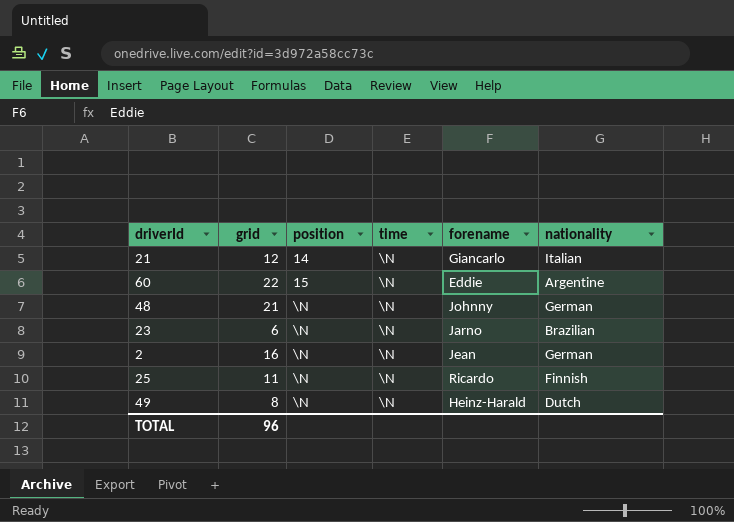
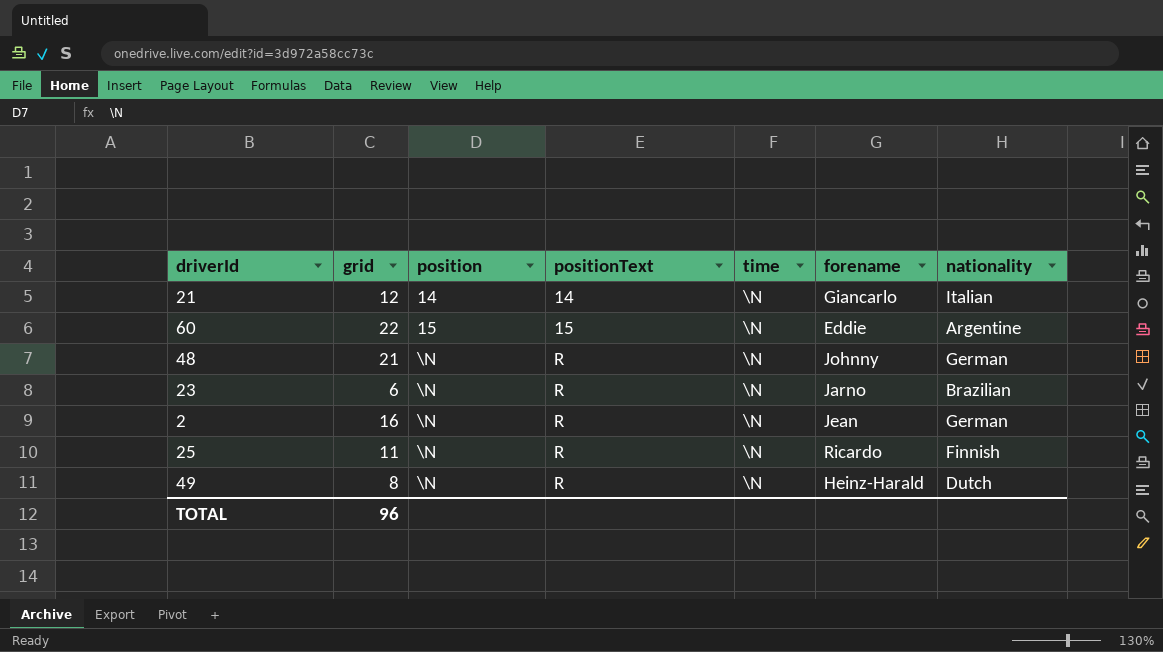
column positionText | position: none -> 4

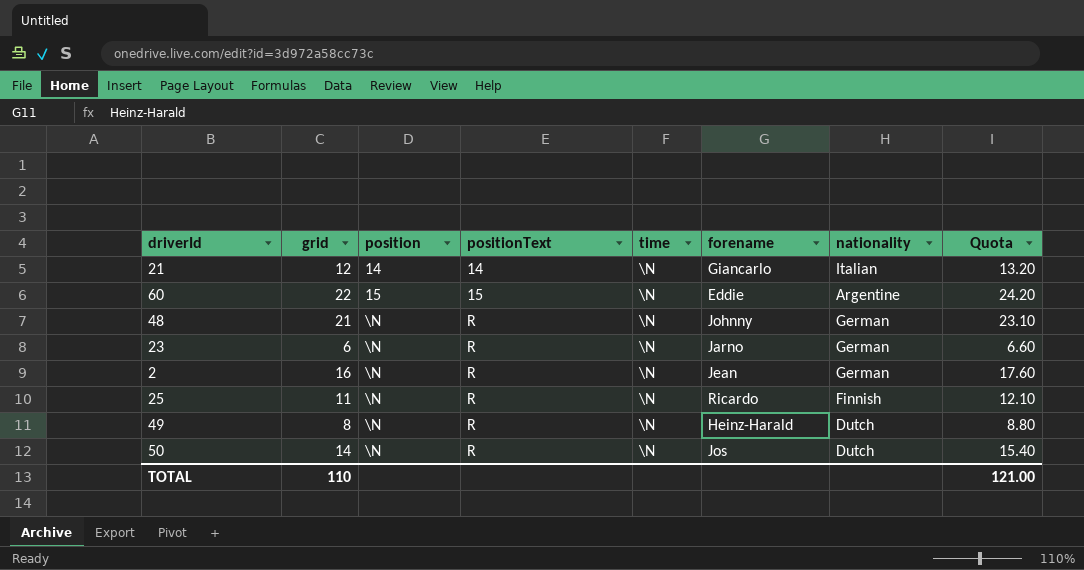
column Quota | formula: none -> [grid] * 1.1
23 | nationality: Brazilian -> German
row 50: none -> 14 | \N | R | \N | Jos | Dutch | 15.40
TOTAL | grid: 96 -> 110

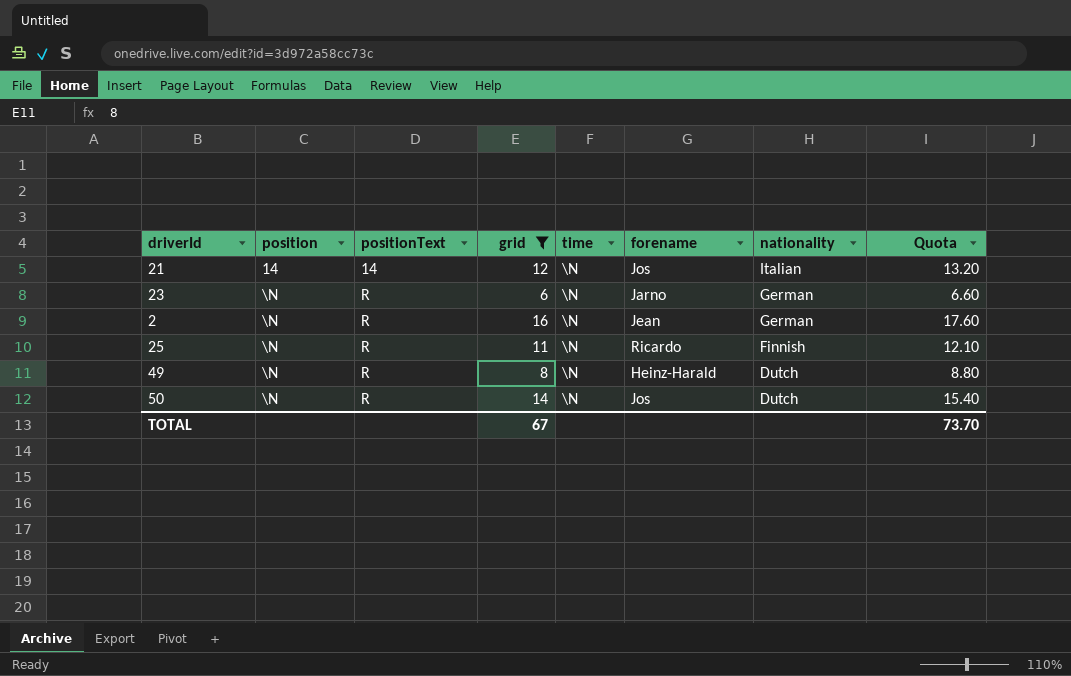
filter: none -> grid <= 16
column grid | position: 2 -> 4
21 | forename: Giancarlo -> Jos
TOTAL | grid: 110 -> 67
TOTAL | Quota: 121.00 -> 73.70

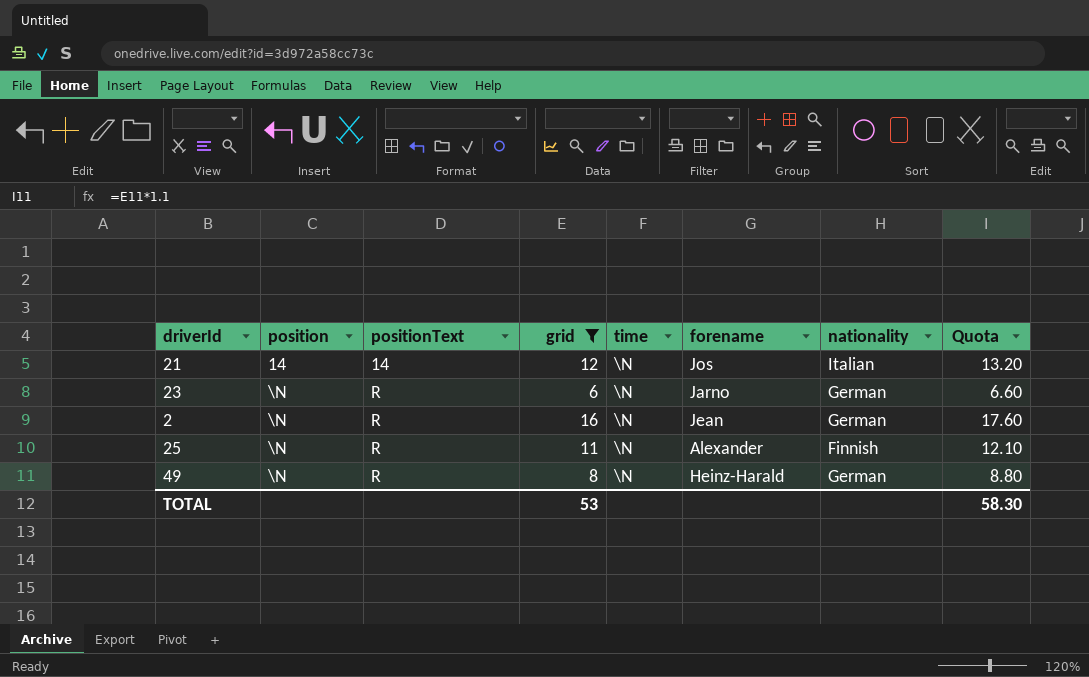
row 50: \N | R | 14 | \N | Jos | Dutch | 15.40 -> none
25 | forename: Ricardo -> Alexander
49 | nationality: Dutch -> German
TOTAL | grid: 67 -> 53
TOTAL | Quota: 73.70 -> 58.30

